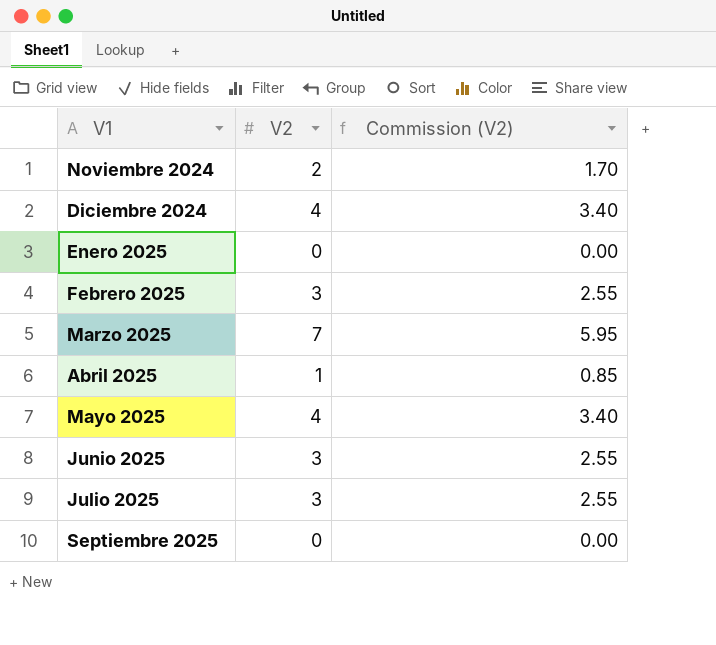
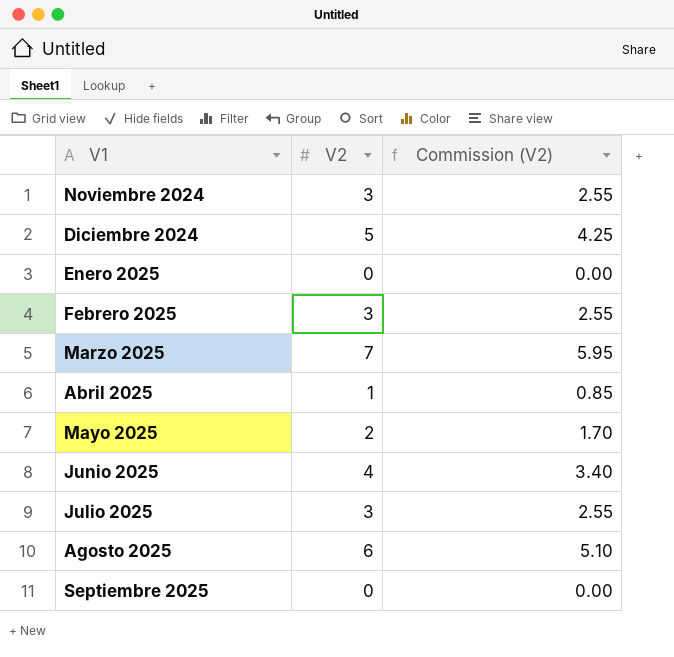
Noviembre 2024 | V2: 2 -> 3
Noviembre 2024 | Commission (V2): 1.70 -> 2.55
Diciembre 2024 | V2: 4 -> 5
Diciembre 2024 | Commission (V2): 3.40 -> 4.25
Mayo 2025 | V2: 4 -> 2
Mayo 2025 | Commission (V2): 3.40 -> 1.70
Junio 2025 | V2: 3 -> 4
Junio 2025 | Commission (V2): 2.55 -> 3.40
row Agosto 2025: none -> 6 | 5.10

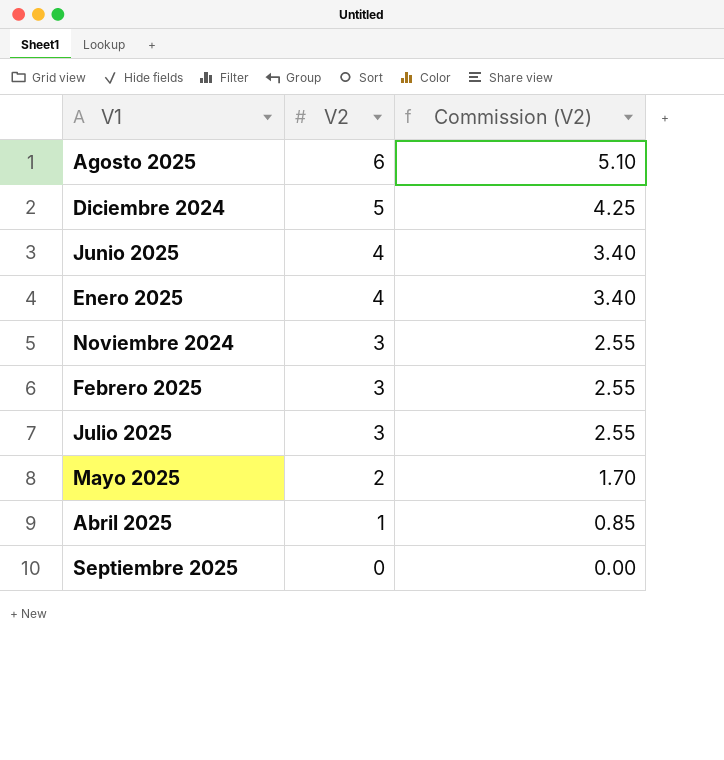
row order: V1 ascending -> V2 descending
row Marzo 2025: 7 | 5.95 -> none
Enero 2025 | V2: 0 -> 4
Enero 2025 | Commission (V2): 0.00 -> 3.40

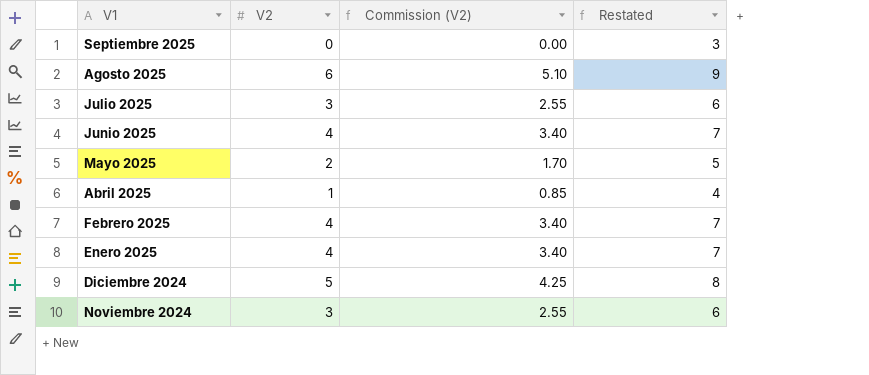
row order: V2 descending -> V1 descending
column Restated | formula: none -> [V2] + 3
Febrero 2025 | V2: 3 -> 4
Febrero 2025 | Commission (V2): 2.55 -> 3.40

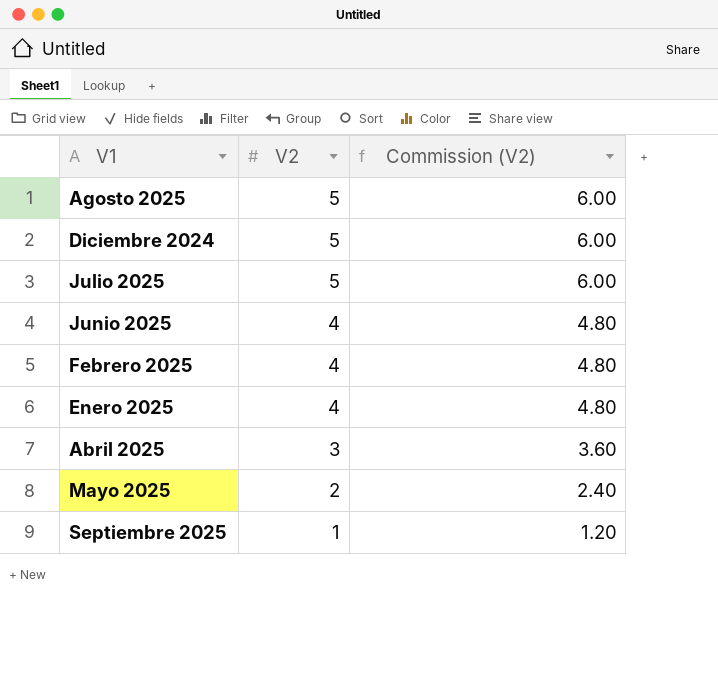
row order: V1 descending -> V2 descending
column Restated | formula: [V2] + 3 -> none
column Commission (V2) | formula: [V2] * 0.85 -> [V2] * 1.2
row Noviembre 2024: 3 | 2.55 | 6 -> none
Agosto 2025 | V2: 6 -> 5
Julio 2025 | V2: 3 -> 5
Abril 2025 | V2: 1 -> 3
Septiembre 2025 | V2: 0 -> 1

